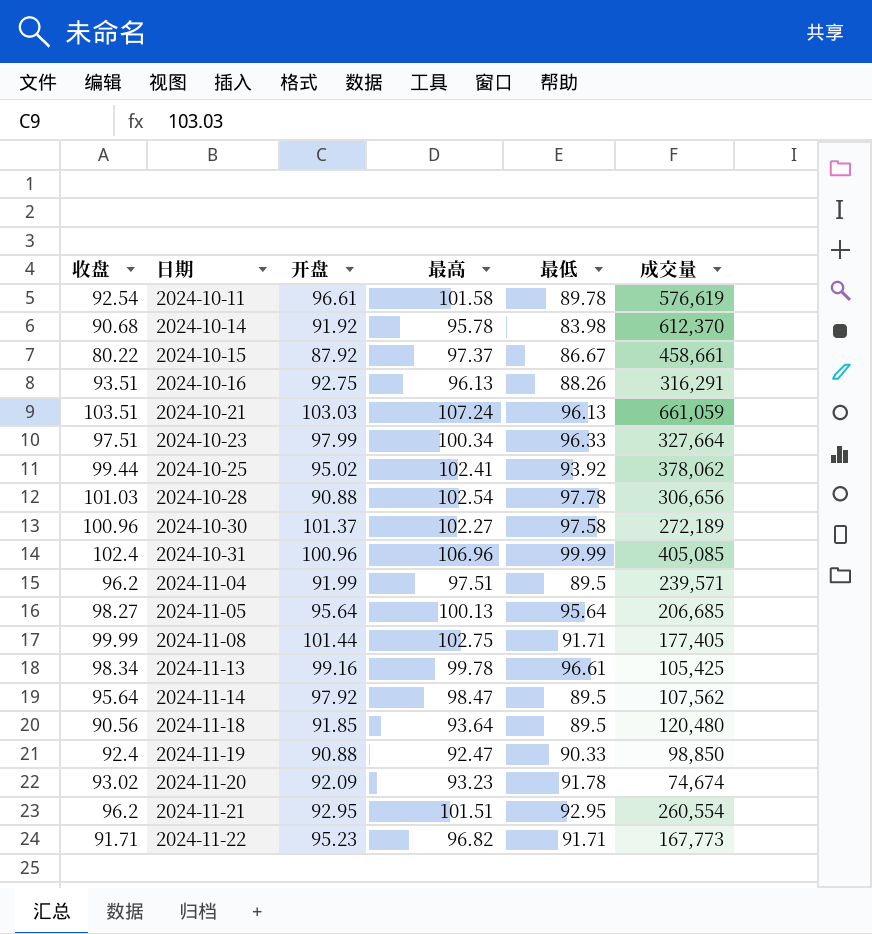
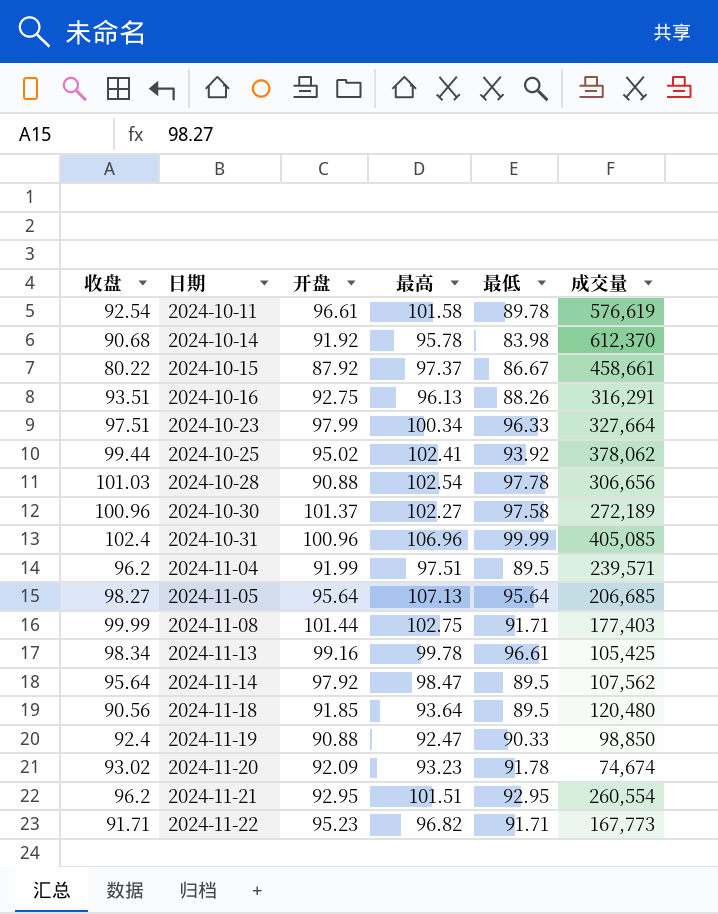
row 2024-10-21: 103.51 | 103.03 | 107.24 | 96.13 | 661,059 -> none
2024-11-05 | 最高: 100.13 -> 107.13
2024-11-08 | 成交量: 177,405 -> 177,403

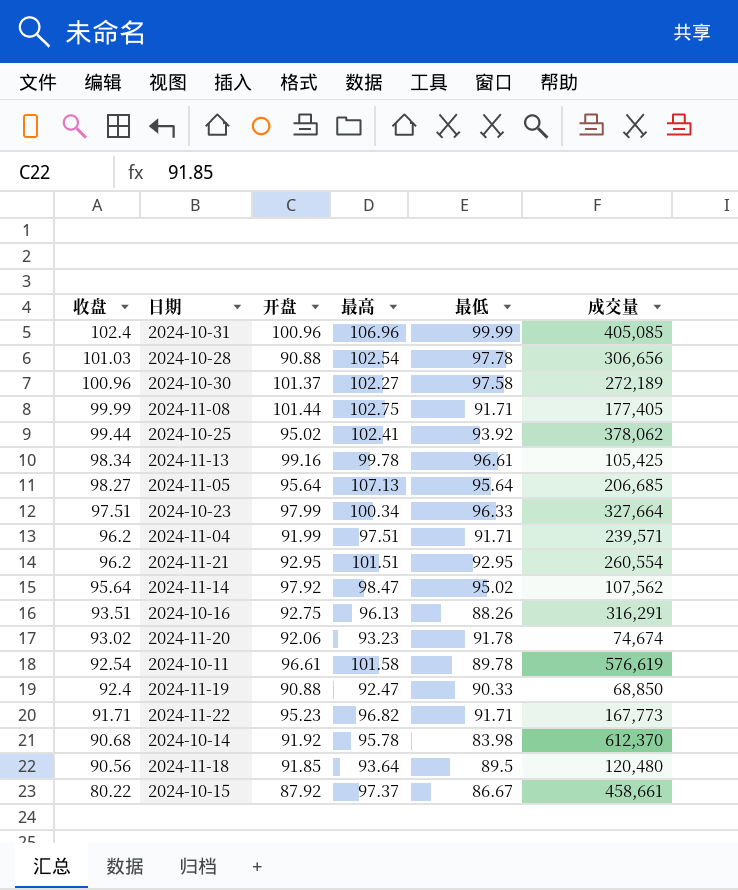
row order: 日期 ascending -> 收盘 descending
2024-11-08 | 成交量: 177,403 -> 177,405
2024-11-04 | 最低: 89.5 -> 91.71
2024-11-14 | 最低: 89.5 -> 95.02
2024-11-20 | 开盘: 92.09 -> 92.06
2024-11-19 | 成交量: 98,850 -> 68,850

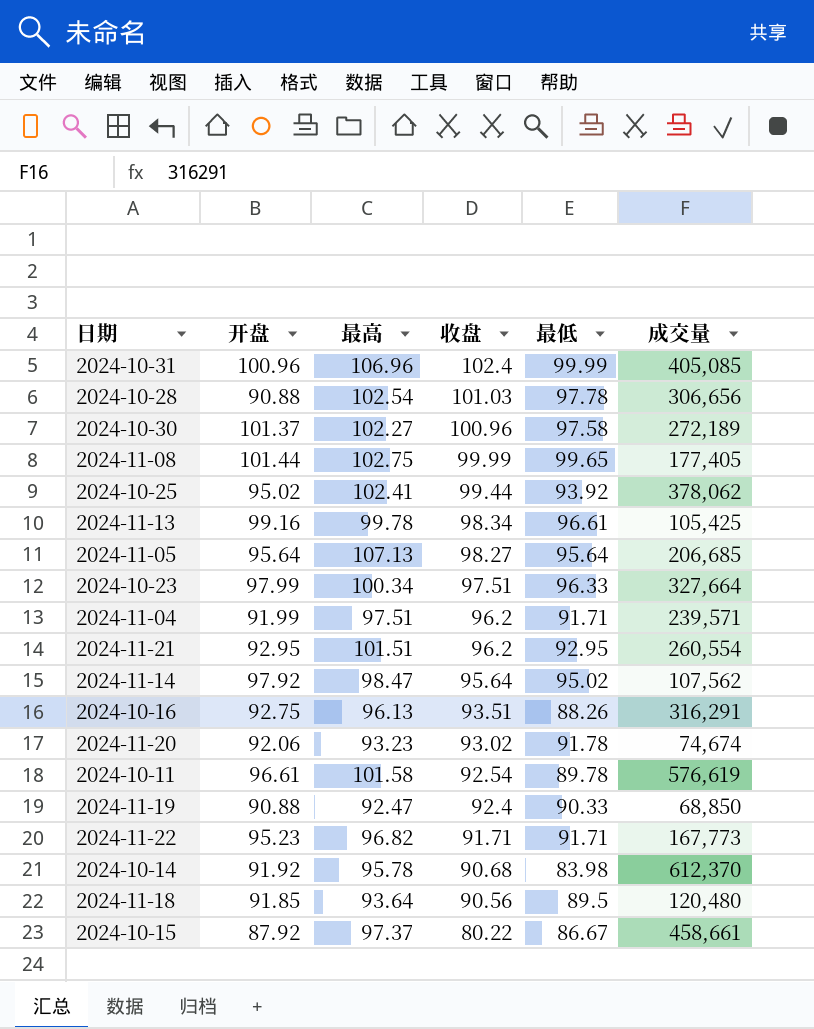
column 收盘 | position: 1 -> 4
2024-11-08 | 最低: 91.71 -> 99.65

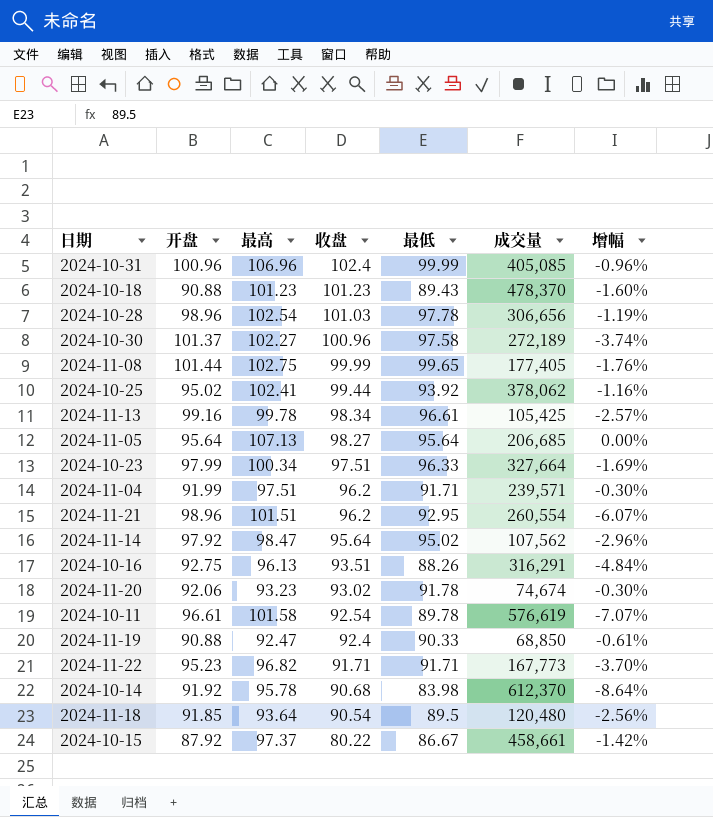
column 增幅 | formula: none -> ([最低] - [开盘]) / [开盘]
row 2024-10-18: none -> 90.88 | 101.23 | 101.23 | 89.43 | 478,370 | -1.60%
2024-10-28 | 开盘: 90.88 -> 98.96
2024-11-21 | 开盘: 92.95 -> 98.96
2024-11-18 | 收盘: 90.56 -> 90.54

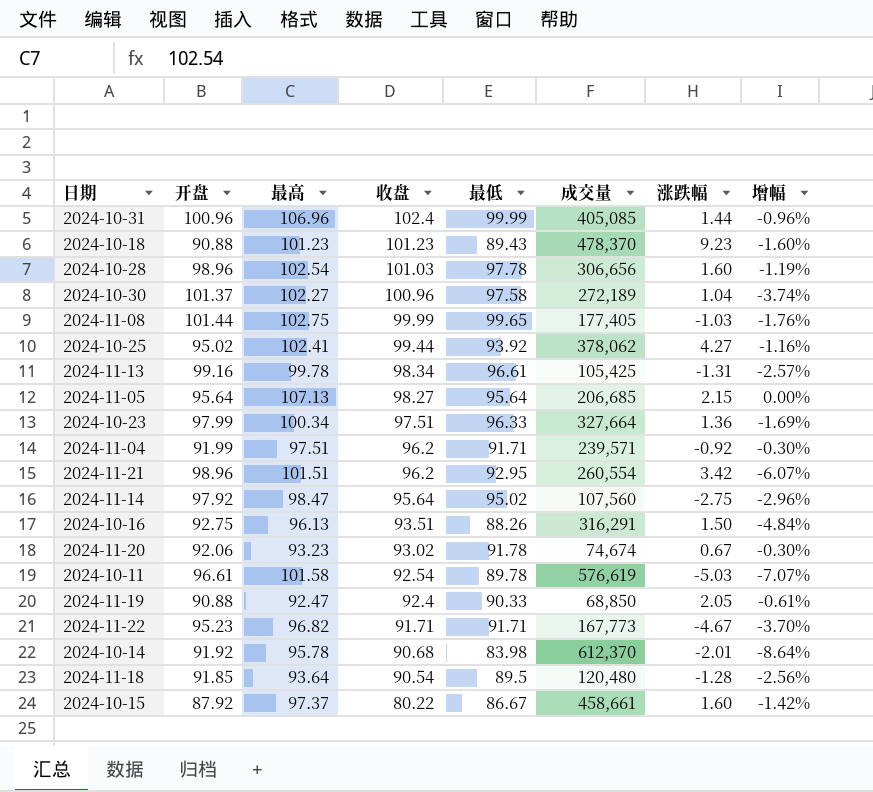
column 涨跌幅 | position: none -> 7
2024-11-14 | 成交量: 107,562 -> 107,560

